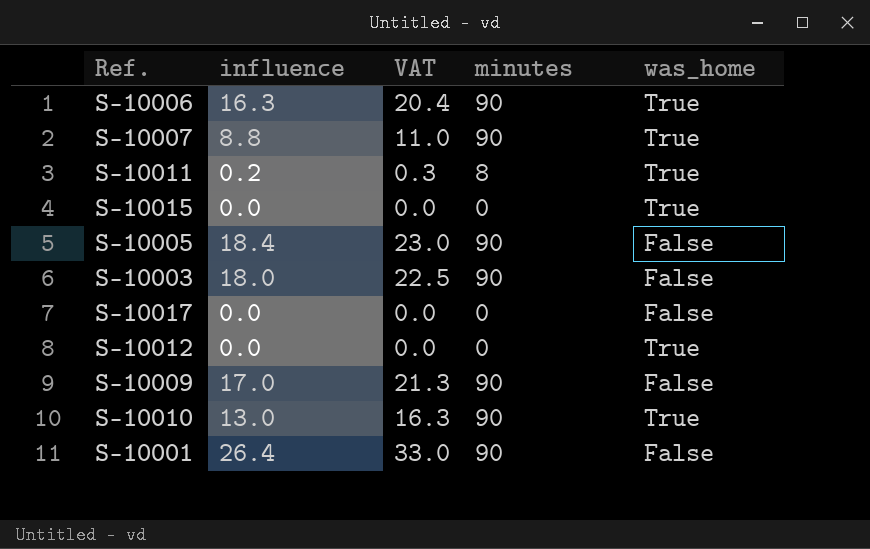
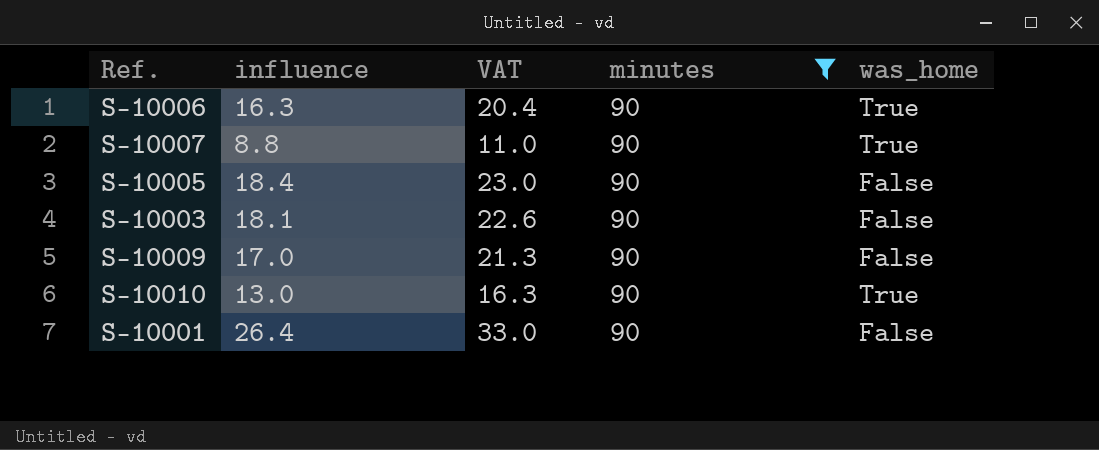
filter: none -> minutes = 90
S-10003 | influence: 18.0 -> 18.1
S-10003 | VAT: 22.5 -> 22.6

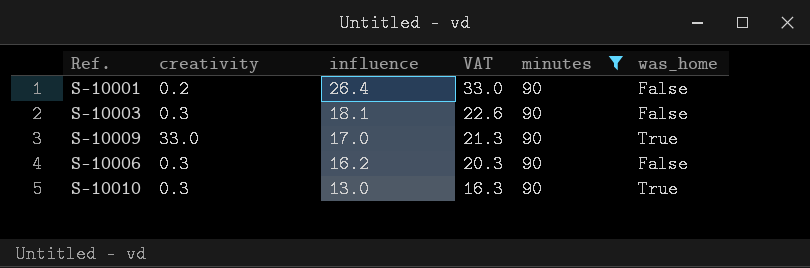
row order: none -> influence descending
column creativity | position: none -> 2
row S-10007: 8.8 | 11.0 | 90 | True -> none
row S-10005: 18.4 | 23.0 | 90 | False -> none
S-10009 | was_home: False -> True
S-10006 | influence: 16.3 -> 16.2
S-10006 | VAT: 20.4 -> 20.3
S-10006 | was_home: True -> False

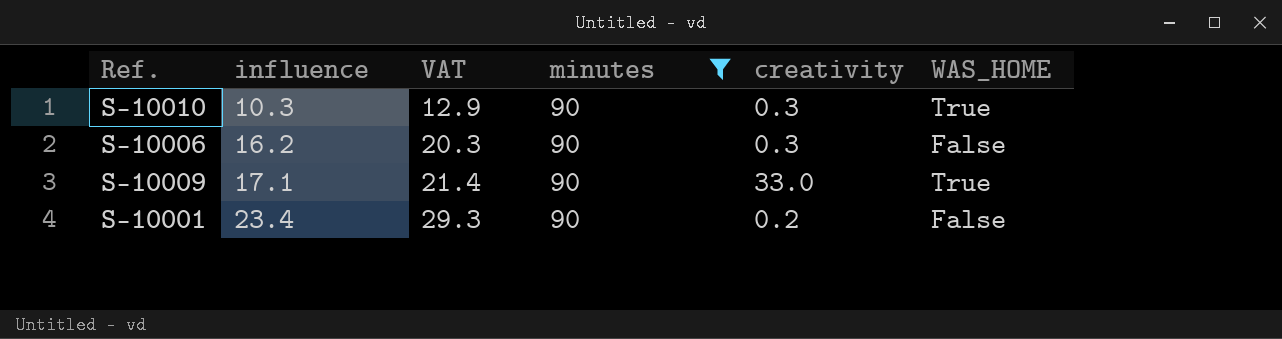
row order: influence descending -> influence ascending
column creativity | position: 2 -> 5
column name: was_home -> WAS_HOME
row S-10003: 0.3 | 18.1 | 22.6 | 90 | False -> none
S-10010 | influence: 13.0 -> 10.3
S-10010 | VAT: 16.3 -> 12.9
S-10009 | influence: 17.0 -> 17.1
S-10009 | VAT: 21.3 -> 21.4
S-10001 | influence: 26.4 -> 23.4
S-10001 | VAT: 33.0 -> 29.3

